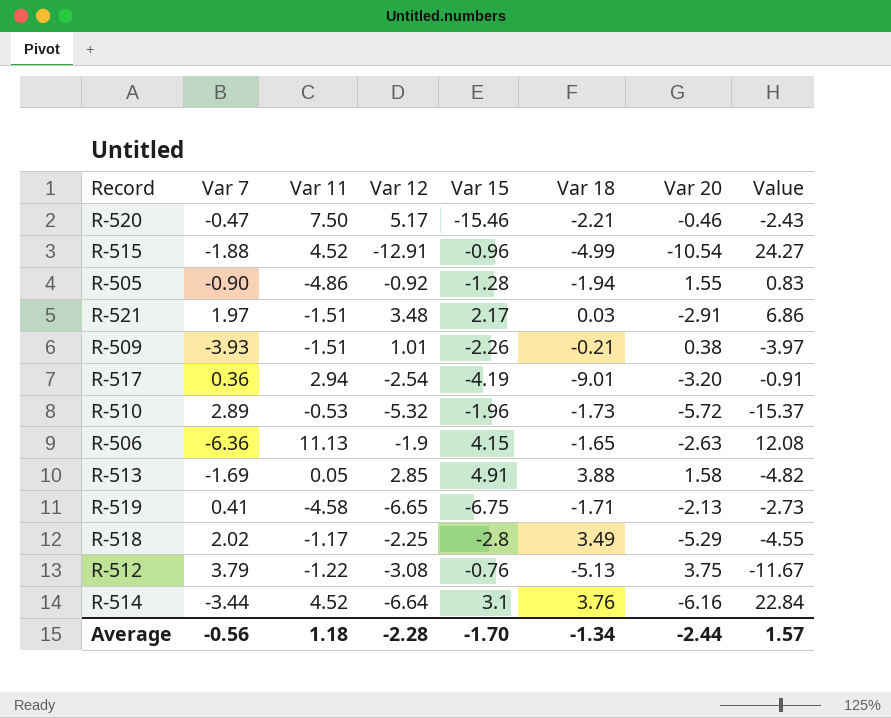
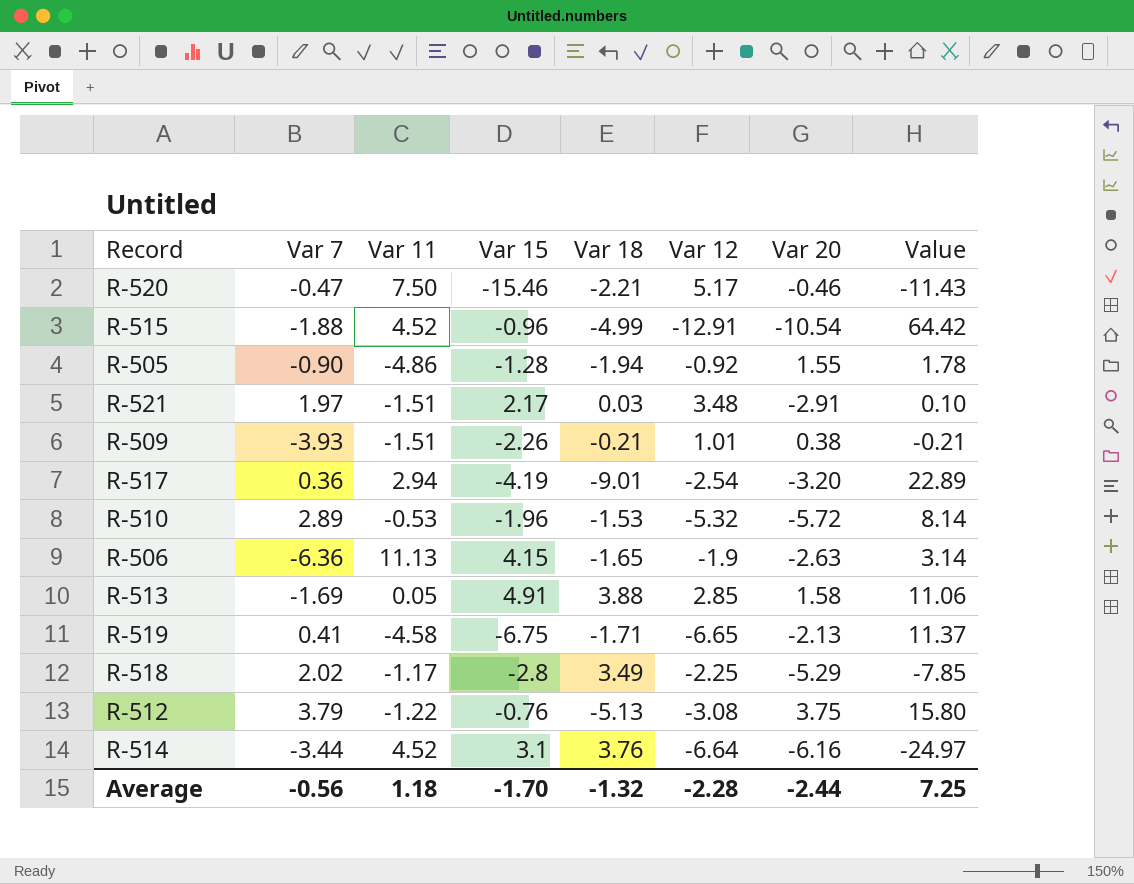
column Var 12 | position: 4 -> 6
column Value | formula: [Var 7] * [Var 12] -> [Var 18] * [Var 12]
R-510 | Var 18: -1.73 -> -1.53
Average | Var 18: -1.34 -> -1.32
Average | Value: 1.57 -> 7.25

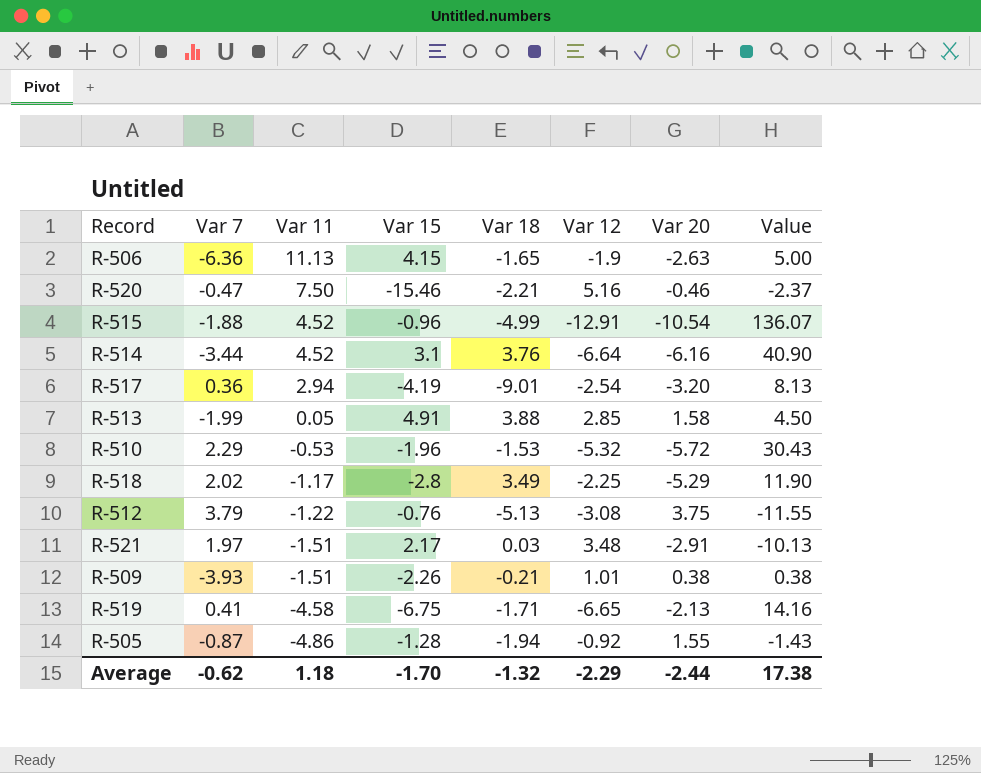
row order: none -> Var 11 descending
column Value | formula: [Var 18] * [Var 12] -> [Var 12] * [Var 20]
R-520 | Var 12: 5.17 -> 5.16
R-513 | Var 7: -1.69 -> -1.99
R-510 | Var 7: 2.89 -> 2.29
R-505 | Var 7: -0.90 -> -0.87
Average | Var 7: -0.56 -> -0.62
Average | Var 12: -2.28 -> -2.29
Average | Value: 7.25 -> 17.38

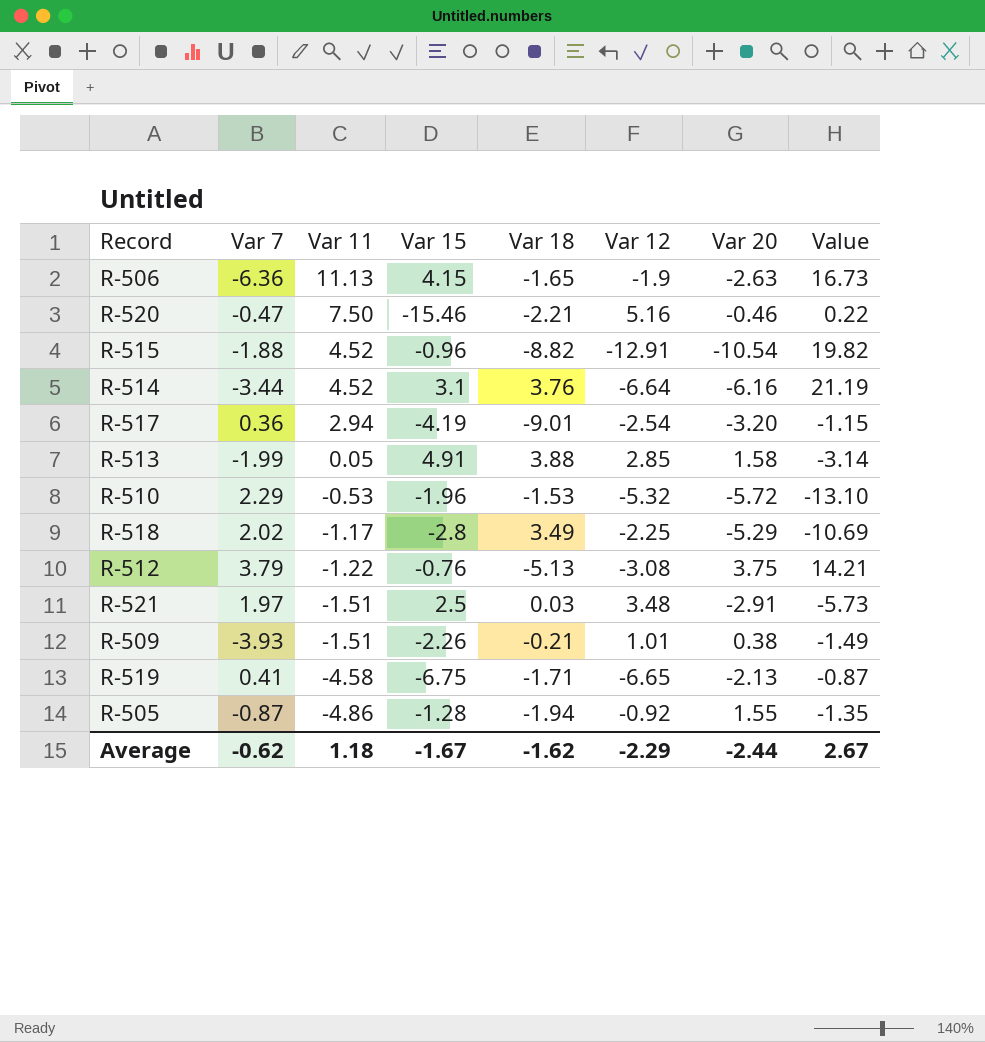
column Value | formula: [Var 12] * [Var 20] -> [Var 7] * [Var 20]
R-515 | Var 18: -4.99 -> -8.82
R-521 | Var 15: 2.17 -> 2.5
Average | Var 15: -1.70 -> -1.67
Average | Var 18: -1.32 -> -1.62
Average | Value: 17.38 -> 2.67

